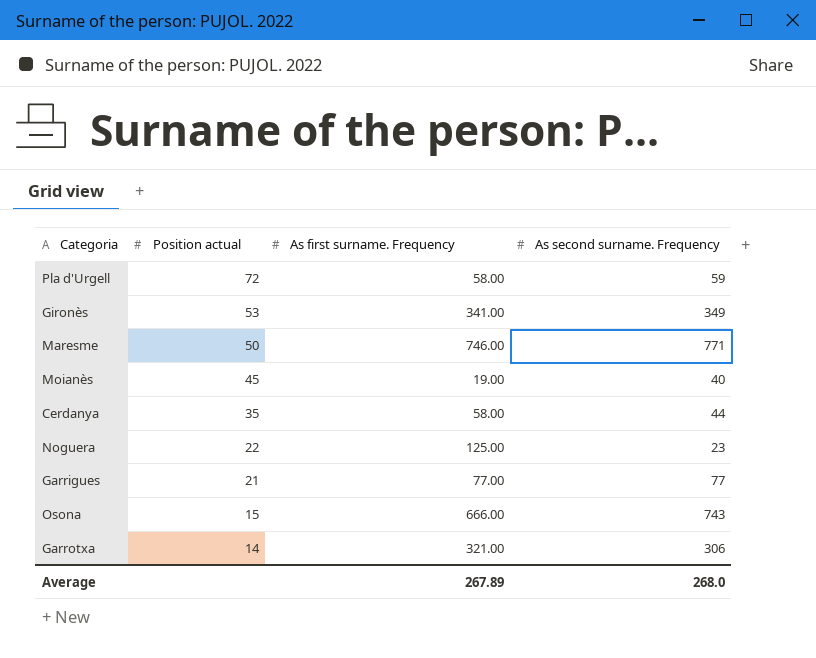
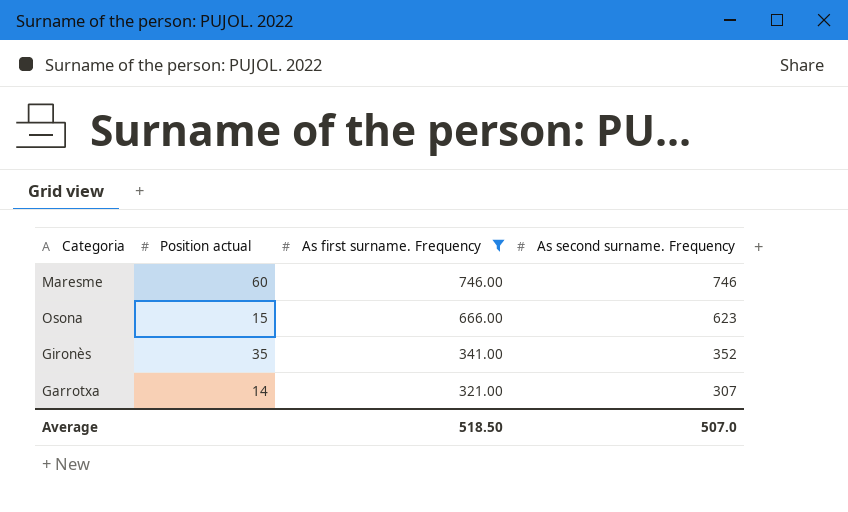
filter: none -> As first surname. Frequency >= 321.00
row order: Position actual descending -> As first surname. Frequency descending
Maresme | Position actual: 50 -> 60
Maresme | As second surname. Frequency: 771 -> 746
Osona | As second surname. Frequency: 743 -> 623
Gironès | Position actual: 53 -> 35
Gironès | As second surname. Frequency: 349 -> 352
Garrotxa | As second surname. Frequency: 306 -> 307
Average | As first surname. Frequency: 267.89 -> 518.50
Average | As second surname. Frequency: 268.0 -> 507.0

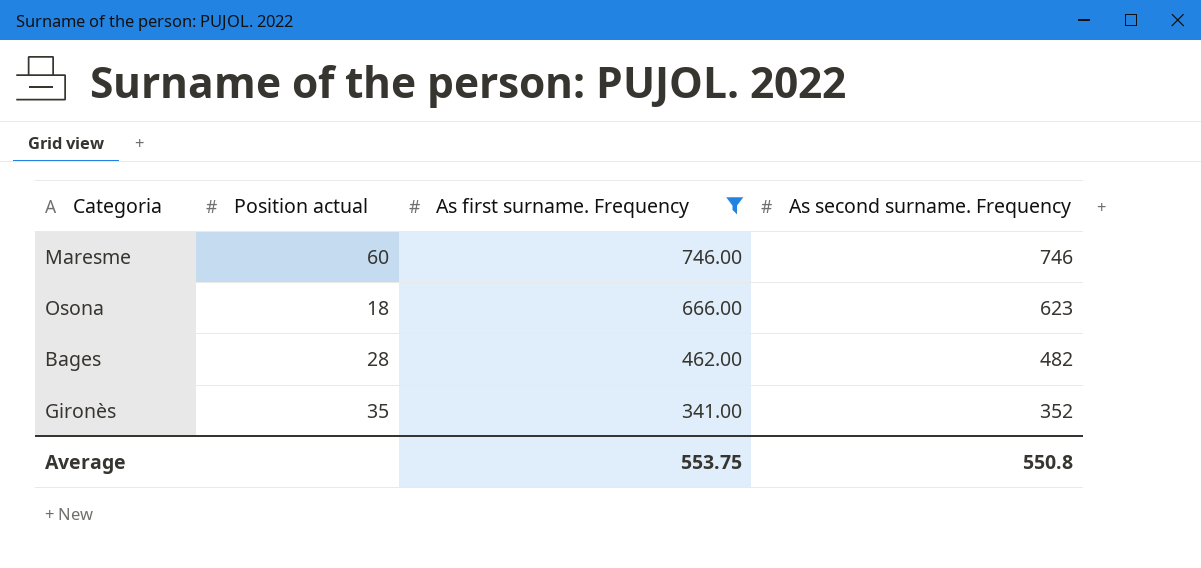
row Garrotxa: 14 | 321.00 | 307 -> none
Osona | Position actual: 15 -> 18
row Bages: none -> 28 | 462.00 | 482
Average | As first surname. Frequency: 518.50 -> 553.75
Average | As second surname. Frequency: 507.0 -> 550.8

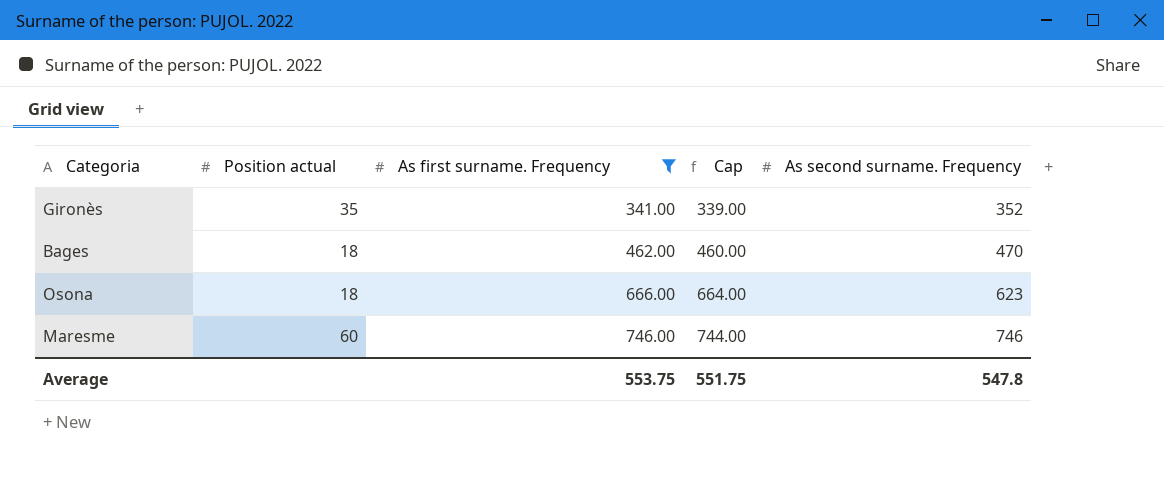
row order: As first surname. Frequency descending -> As first surname. Frequency ascending
column Cap | formula: none -> [As first surname. Frequency] - 2
Bages | Position actual: 28 -> 18
Bages | As second surname. Frequency: 482 -> 470
Average | As second surname. Frequency: 550.8 -> 547.8

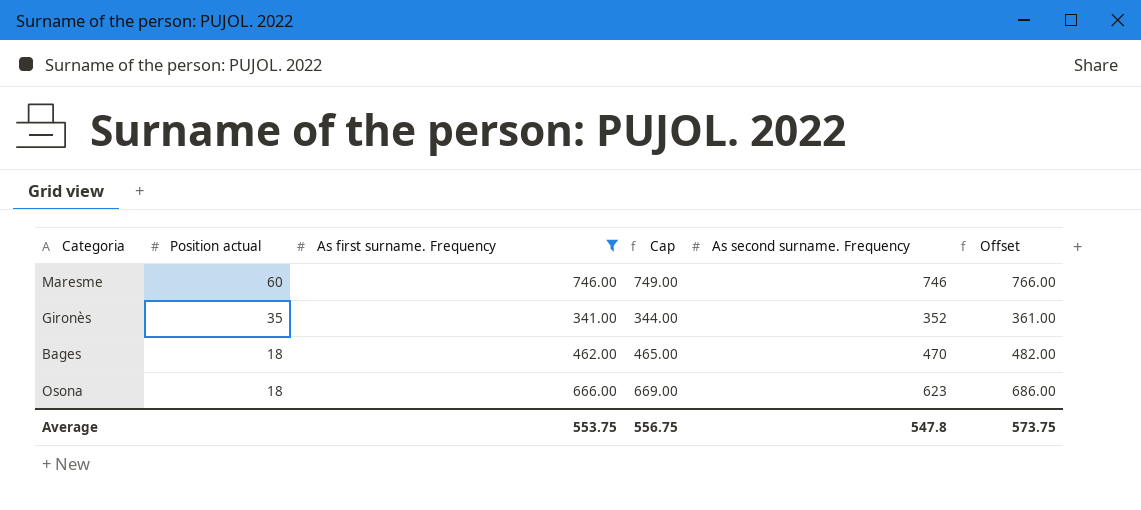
row order: As first surname. Frequency ascending -> Position actual descending
column Cap | formula: [As first surname. Frequency] - 2 -> [As first surname. Frequency] + 3
column Offset | formula: none -> [As first surname. Frequency] + 20
Average | Cap: 551.75 -> 556.75

